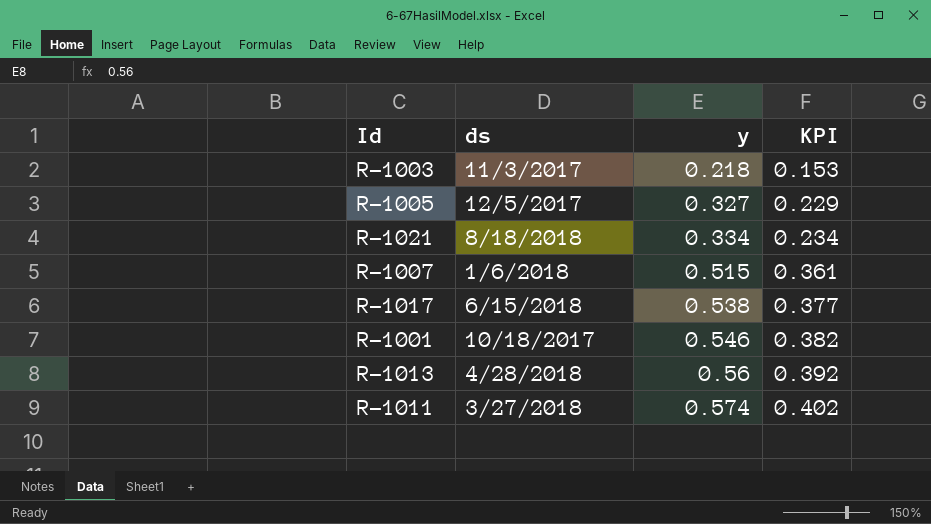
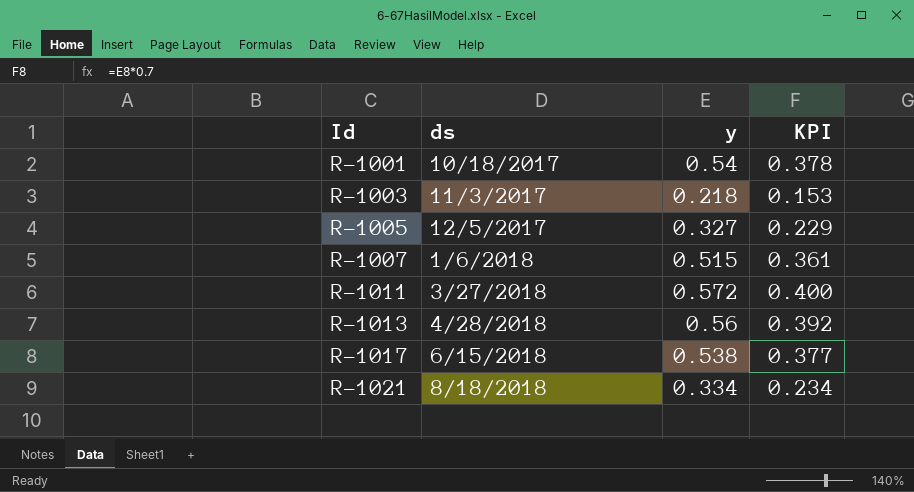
row order: y ascending -> Id ascending
R-1001 | y: 0.546 -> 0.54
R-1001 | KPI: 0.382 -> 0.378
R-1011 | y: 0.574 -> 0.572
R-1011 | KPI: 0.402 -> 0.400

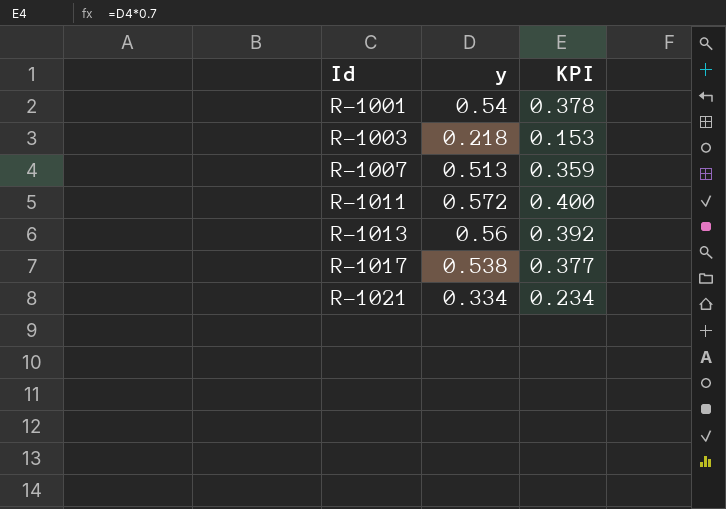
column ds | position: 2 -> none
row R-1005: 12/5/2017 | 0.327 | 0.229 -> none
R-1007 | y: 0.515 -> 0.513
R-1007 | KPI: 0.361 -> 0.359

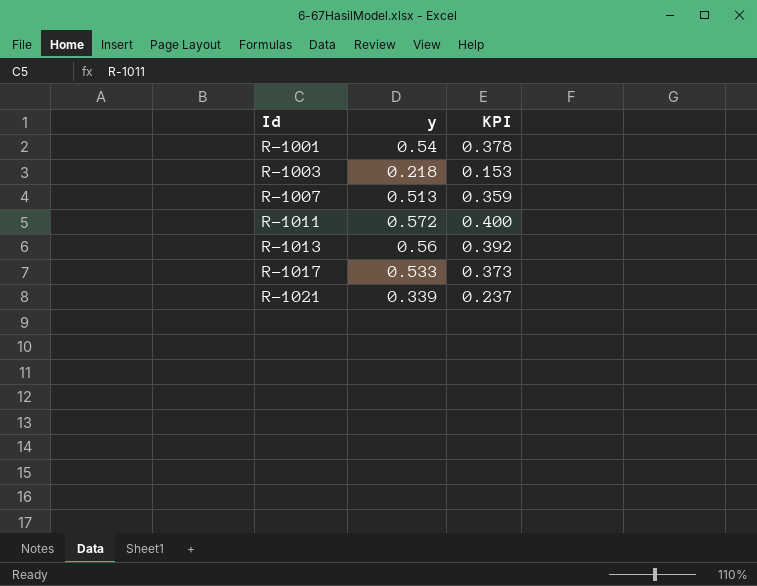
R-1017 | y: 0.538 -> 0.533
R-1017 | KPI: 0.377 -> 0.373
R-1021 | y: 0.334 -> 0.339
R-1021 | KPI: 0.234 -> 0.237

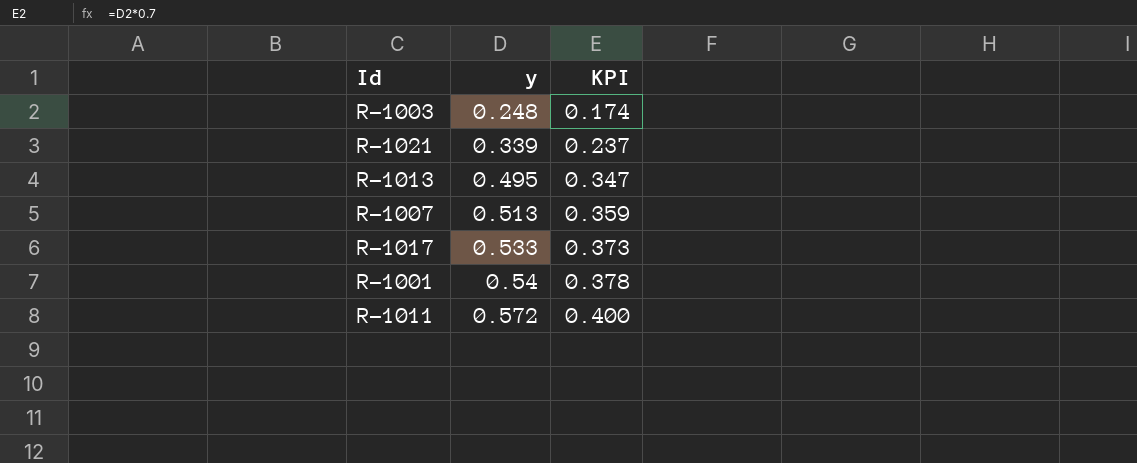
row order: Id ascending -> y ascending
R-1003 | y: 0.218 -> 0.248
R-1003 | KPI: 0.153 -> 0.174
R-1013 | y: 0.56 -> 0.495
R-1013 | KPI: 0.392 -> 0.347

